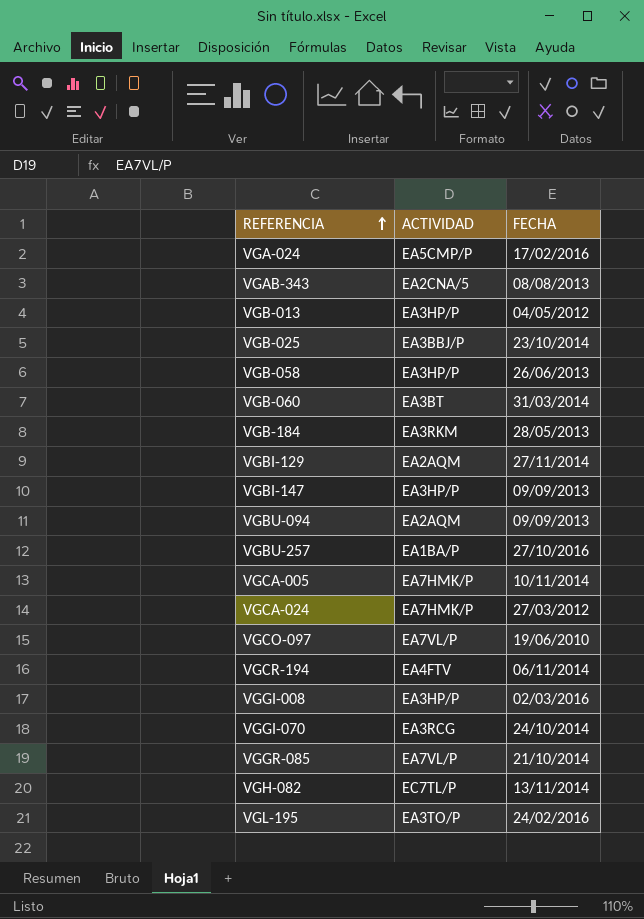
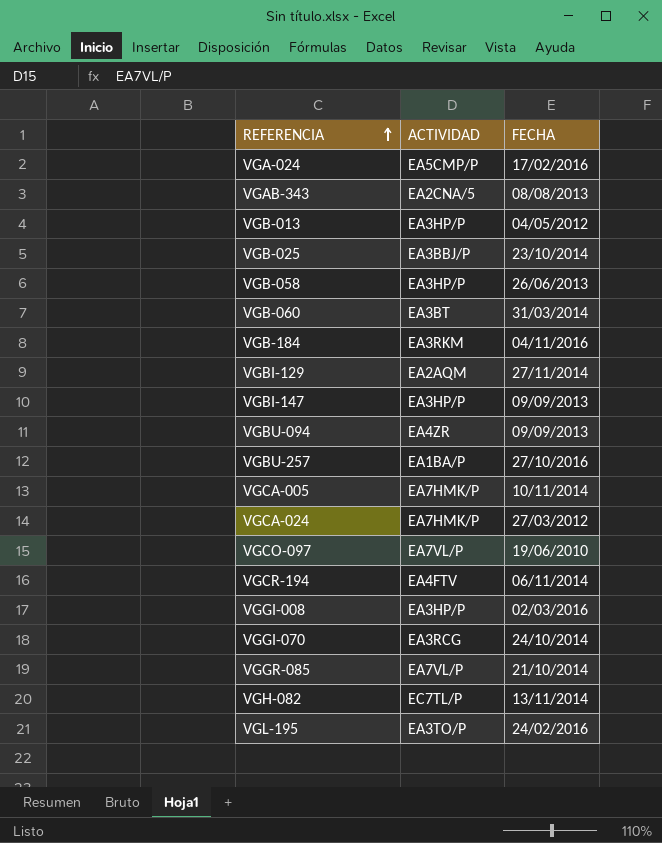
VGB-184 | FECHA: 28/05/2013 -> 04/11/2016
VGBU-094 | ACTIVIDAD: EA2AQM -> EA4ZR

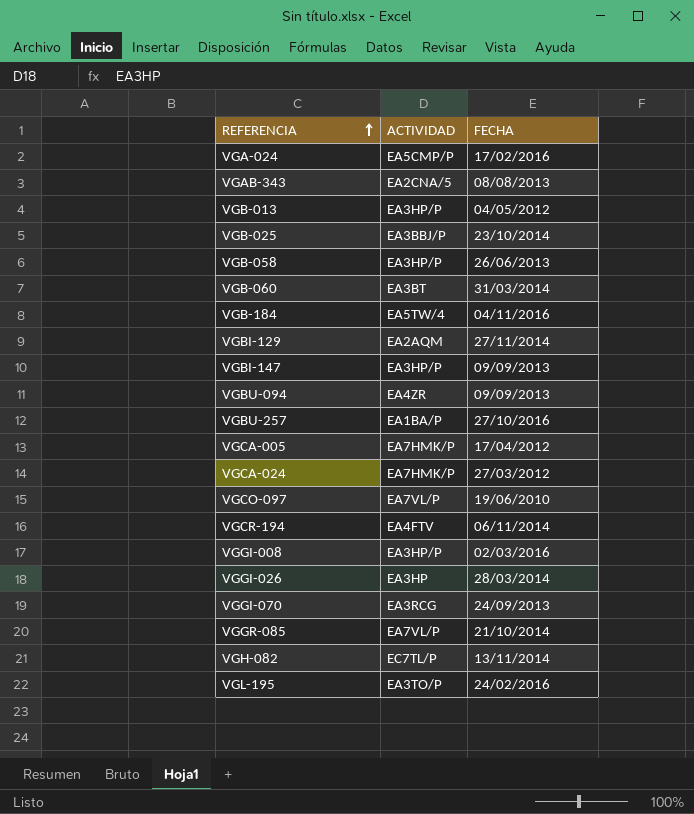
VGB-184 | ACTIVIDAD: EA3RKM -> EA5TW/4
VGCA-005 | FECHA: 10/11/2014 -> 17/04/2012
row VGGI-026: none -> EA3HP | 28/03/2014
VGGI-070 | FECHA: 24/10/2014 -> 24/09/2013

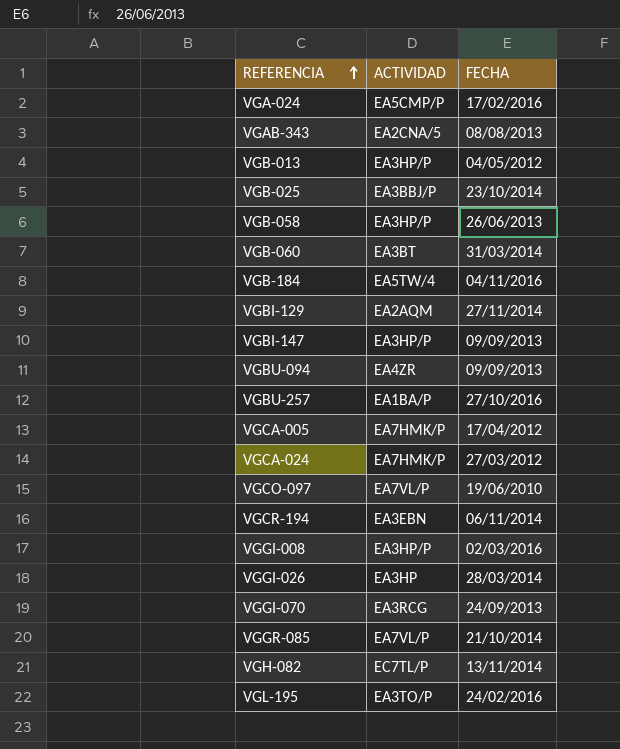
VGCR-194 | ACTIVIDAD: EA4FTV -> EA3EBN

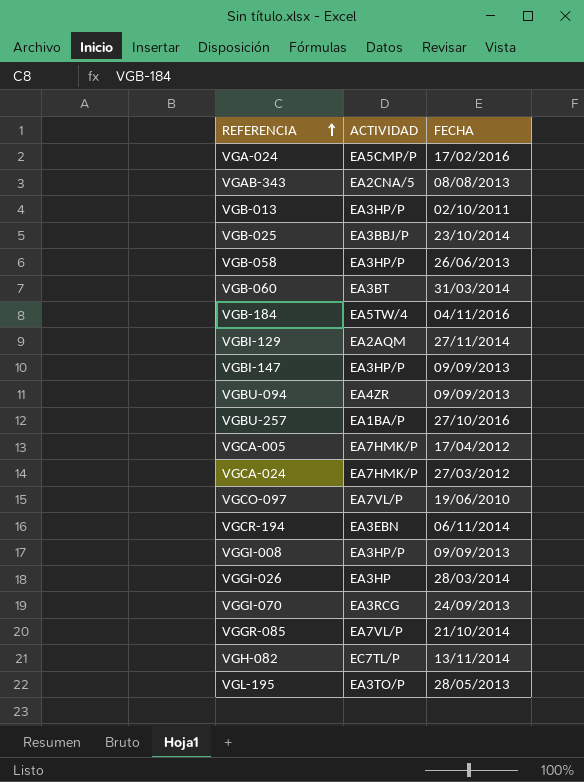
VGB-013 | FECHA: 04/05/2012 -> 02/10/2011
VGGI-008 | FECHA: 02/03/2016 -> 09/09/2013
VGL-195 | FECHA: 24/02/2016 -> 28/05/2013

